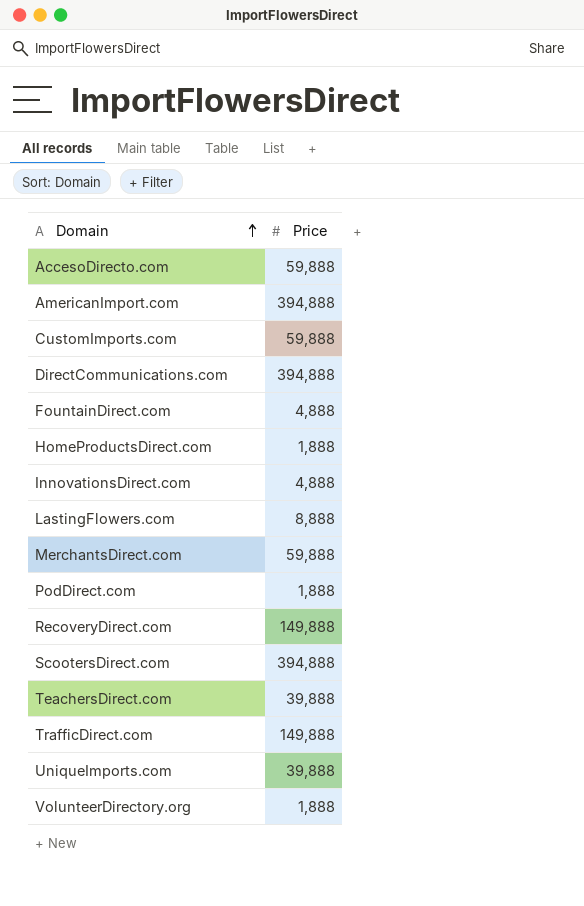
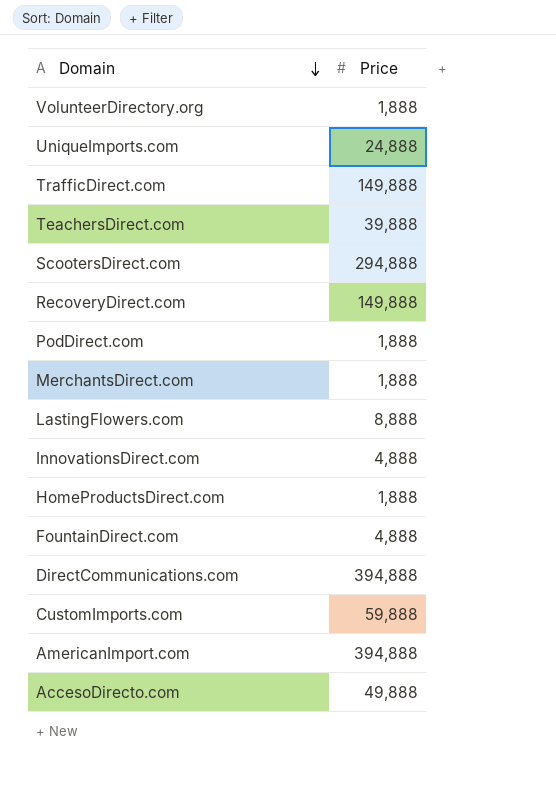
row order: Domain ascending -> Domain descending
UniqueImports.com | Price: 39,888 -> 24,888
ScootersDirect.com | Price: 394,888 -> 294,888
MerchantsDirect.com | Price: 59,888 -> 1,888
AccesoDirecto.com | Price: 59,888 -> 49,888

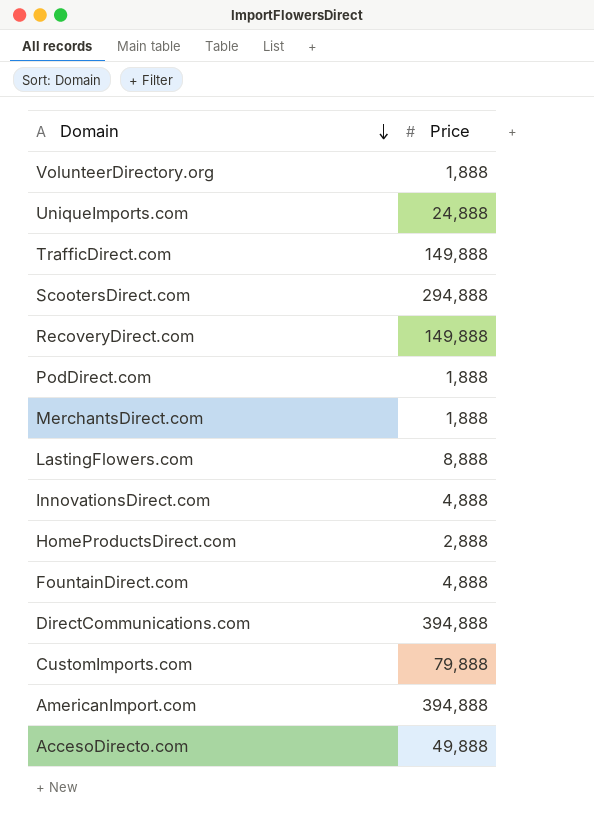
row TeachersDirect.com: 39,888 -> none
HomeProductsDirect.com | Price: 1,888 -> 2,888
CustomImports.com | Price: 59,888 -> 79,888

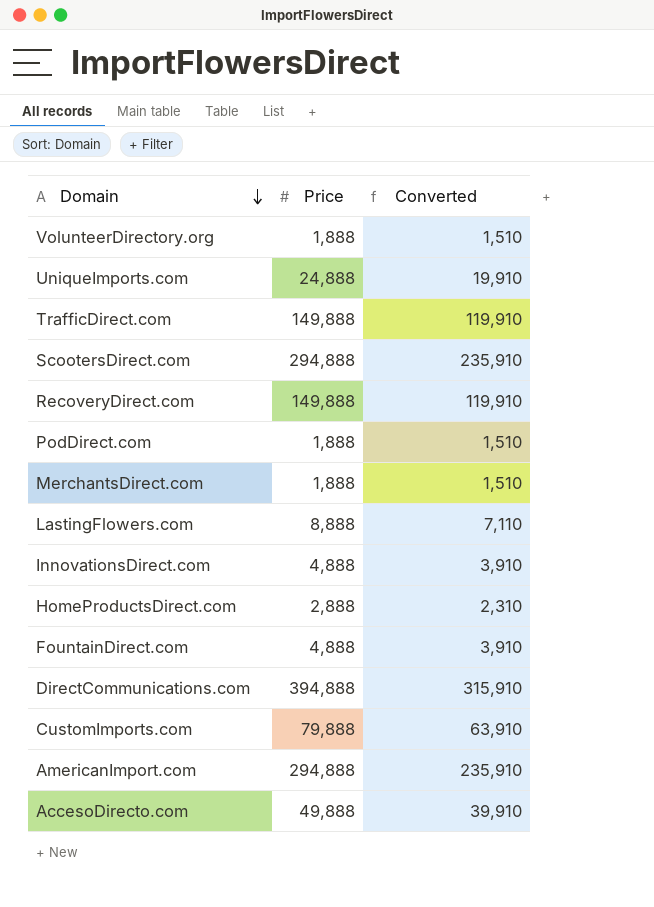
column Converted | formula: none -> [Price] * 0.8
AmericanImport.com | Price: 394,888 -> 294,888

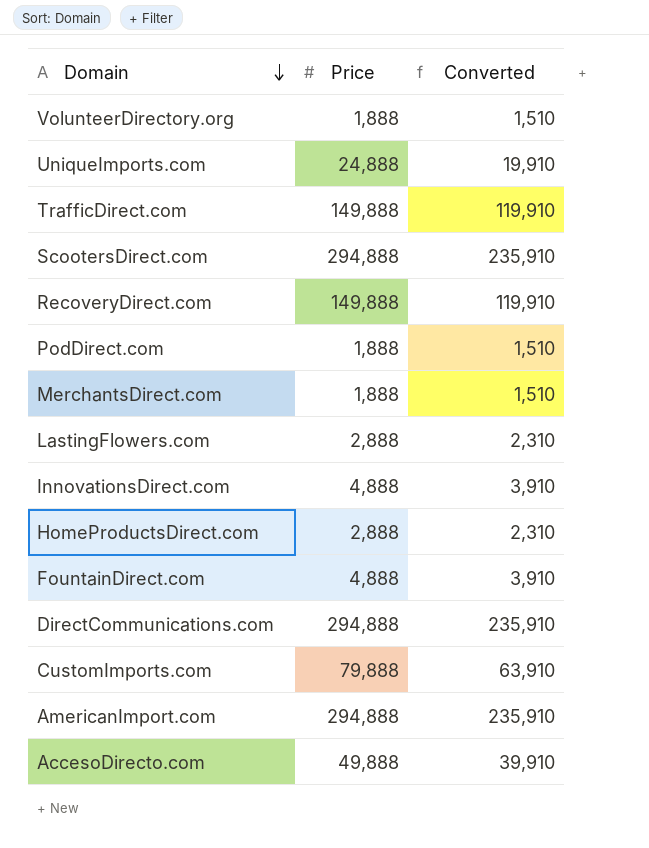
LastingFlowers.com | Price: 8,888 -> 2,888
LastingFlowers.com | Converted: 7,110 -> 2,310
DirectCommunications.com | Price: 394,888 -> 294,888
DirectCommunications.com | Converted: 315,910 -> 235,910

